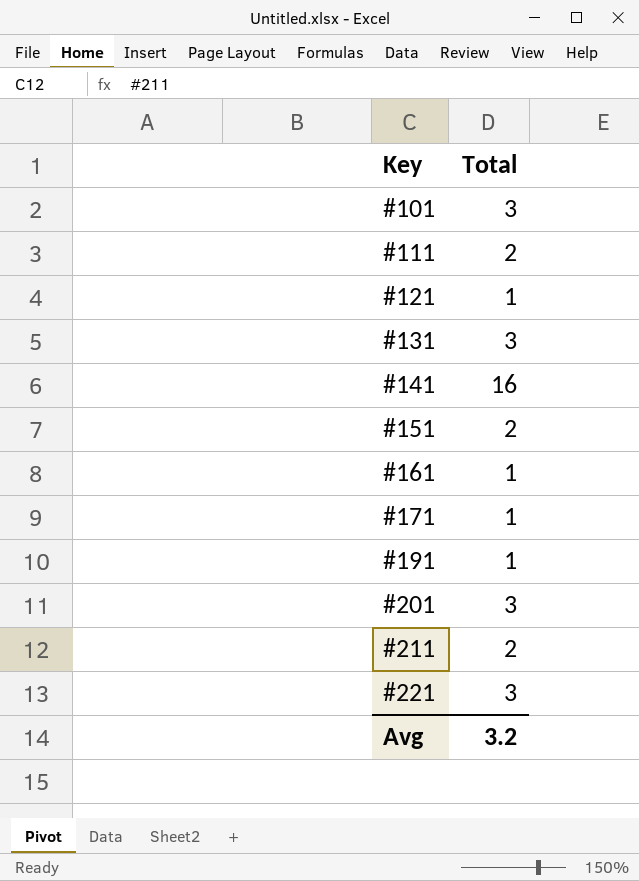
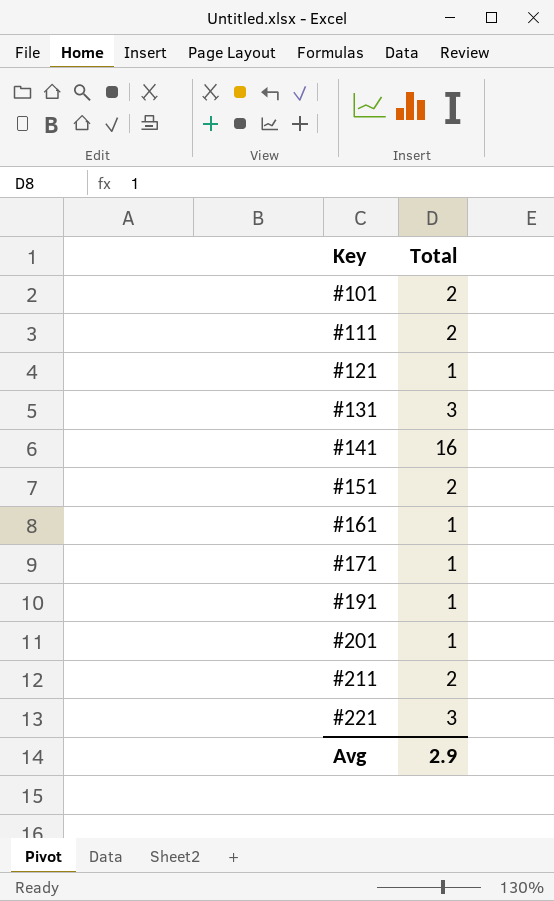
#101 | Total: 3 -> 2
#201 | Total: 3 -> 1
Avg | Total: 3.2 -> 2.9

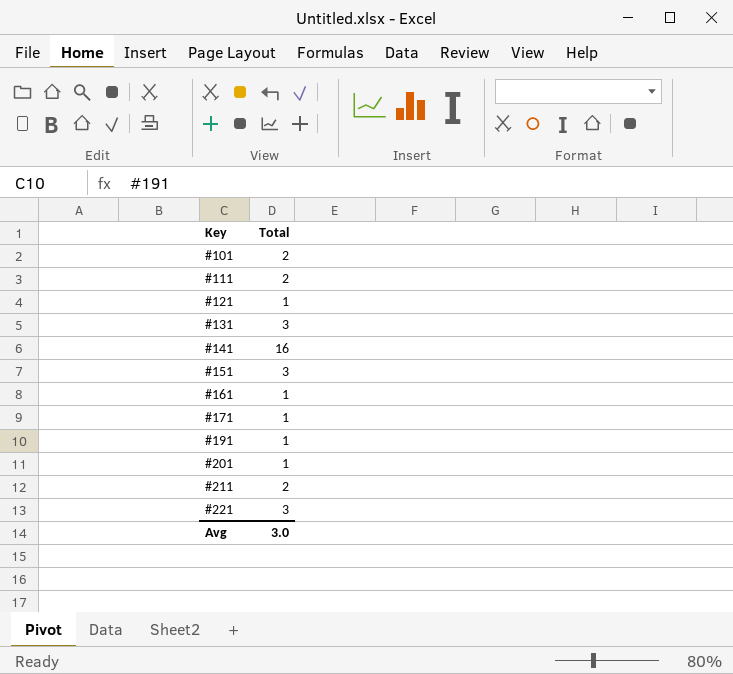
#151 | Total: 2 -> 3
Avg | Total: 2.9 -> 3.0

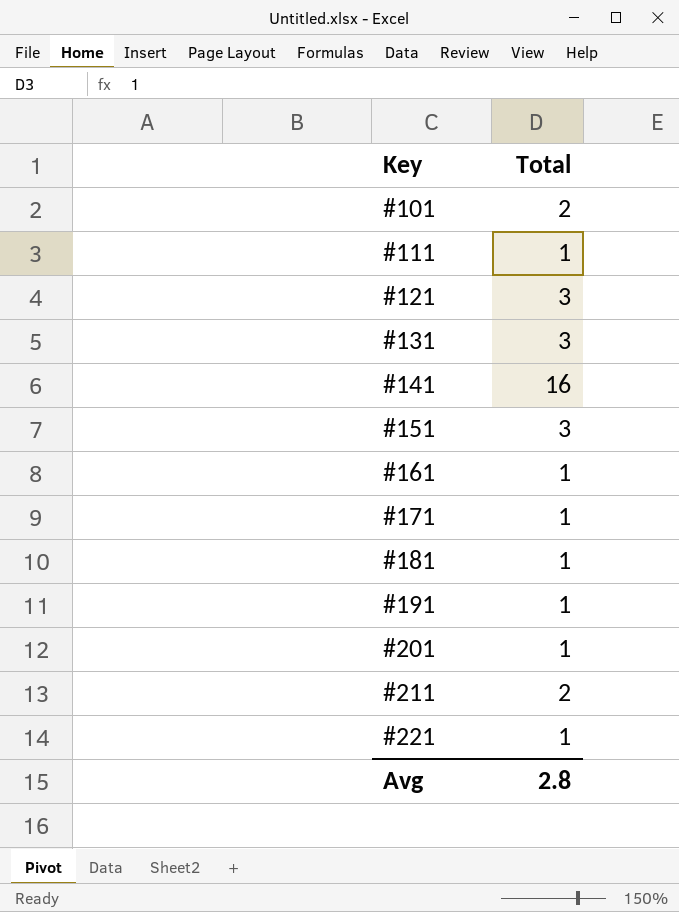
#111 | Total: 2 -> 1
#121 | Total: 1 -> 3
row #181: none -> 1
#221 | Total: 3 -> 1
Avg | Total: 3.0 -> 2.8

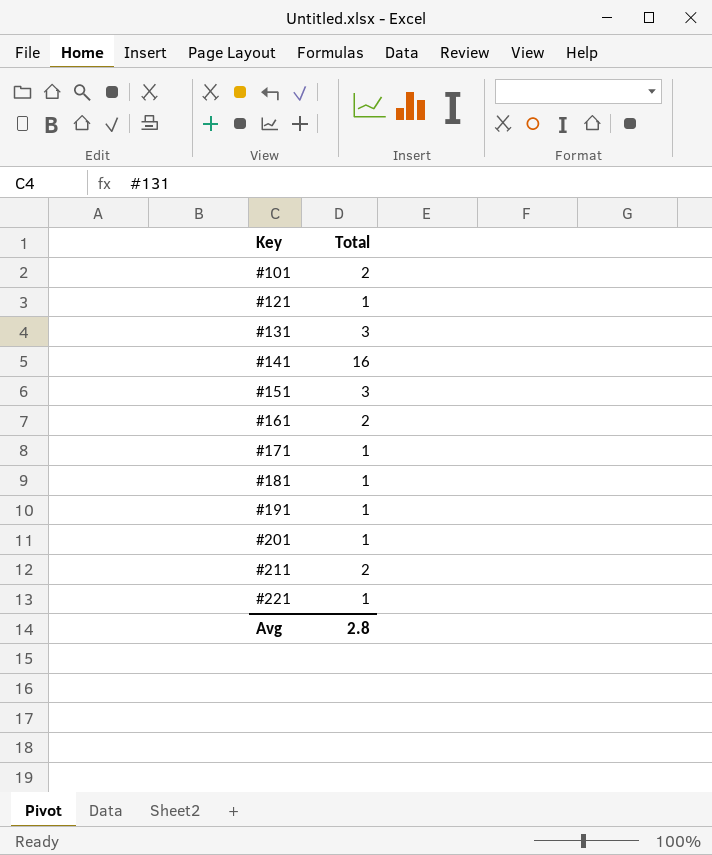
row #111: 1 -> none
#121 | Total: 3 -> 1
#161 | Total: 1 -> 2

